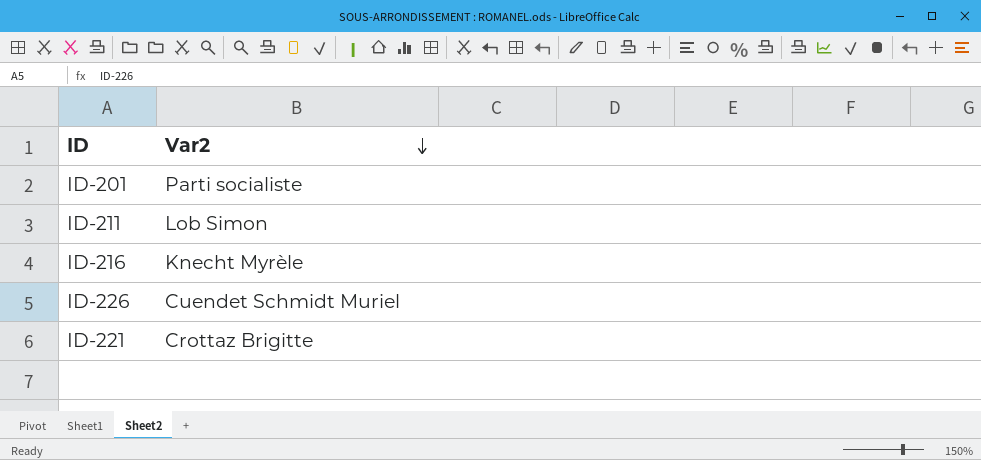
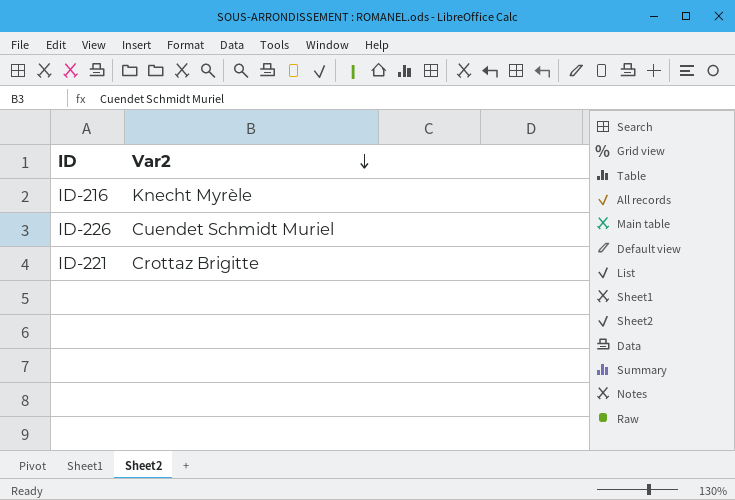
row ID-201: Parti socialiste -> none
row ID-211: Lob Simon -> none

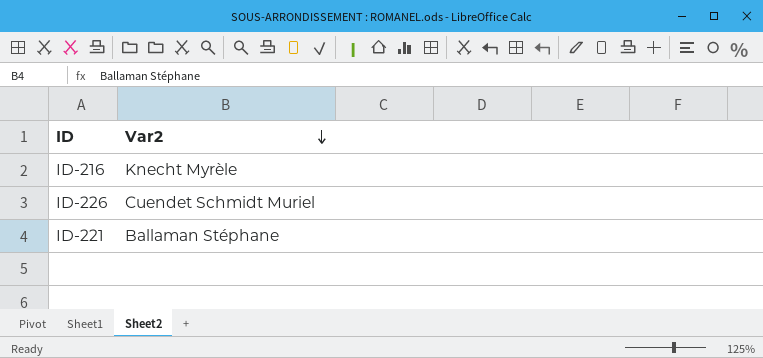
ID-221 | Var2: Crottaz Brigitte -> Ballaman Stéphane

